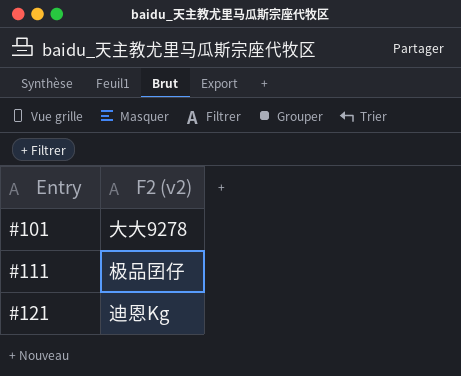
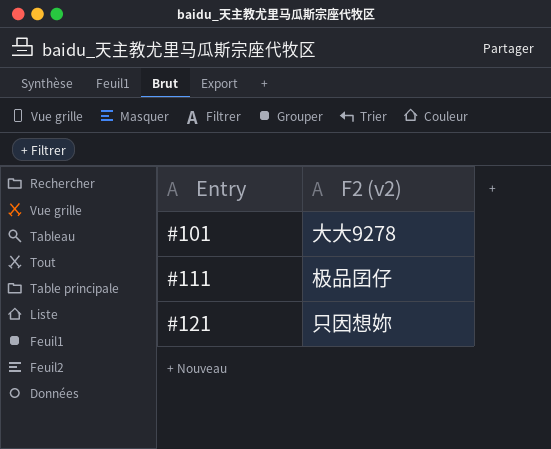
#121 | F2 (v2): 迪恩Kg -> 只因想妳

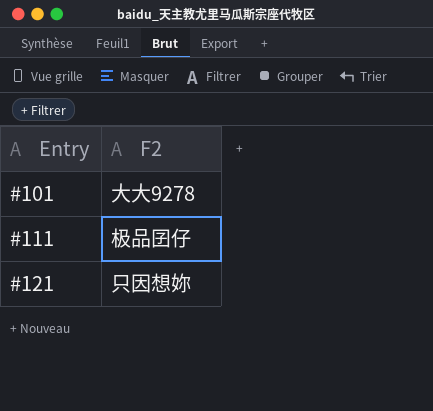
column name: F2 (v2) -> F2

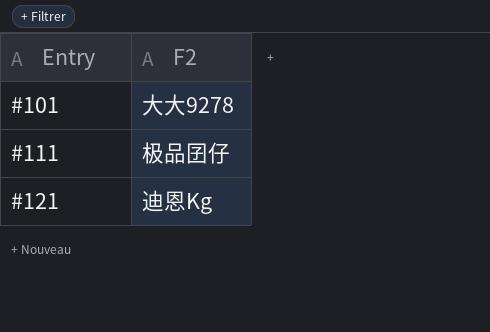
#121 | F2: 只因想妳 -> 迪恩Kg

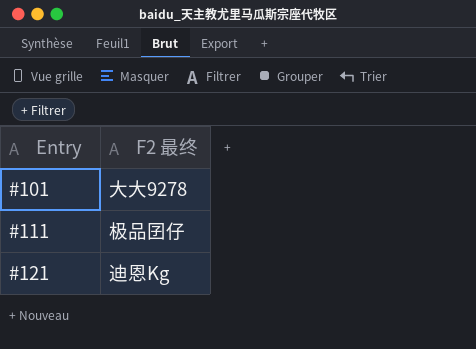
column name: F2 -> F2 最终

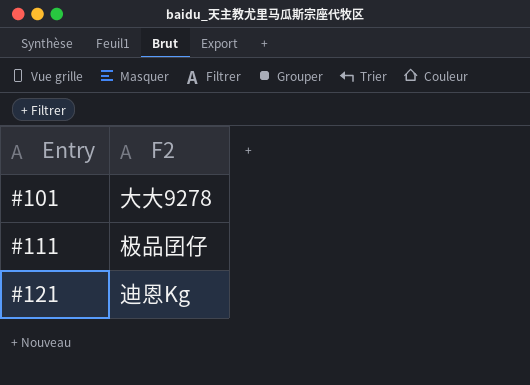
column name: F2 最终 -> F2

